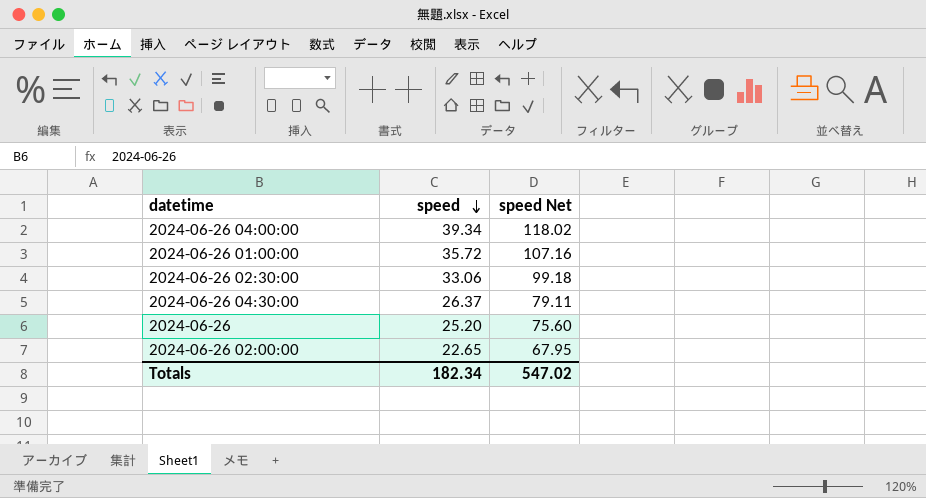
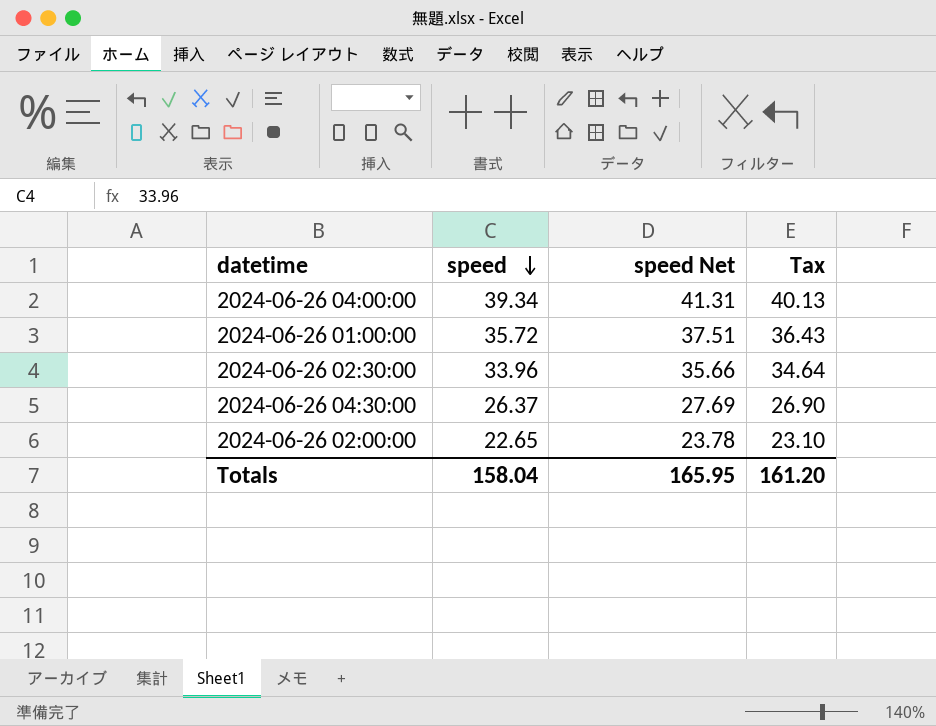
column speed Net | formula: [speed] * 3 -> [speed] * 1.05
column Tax | formula: none -> [speed] * 1.02
row 2024-06-26: 25.20 | 75.60 -> none
2024-06-26 02:30:00 | speed: 33.06 -> 33.96
Totals | speed: 182.34 -> 158.04
Totals | speed Net: 547.02 -> 165.95

